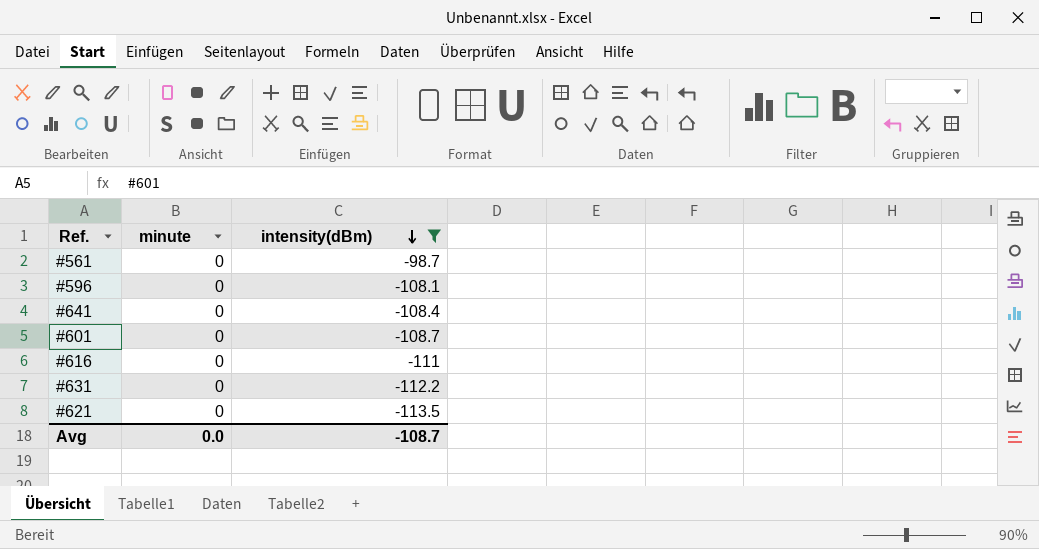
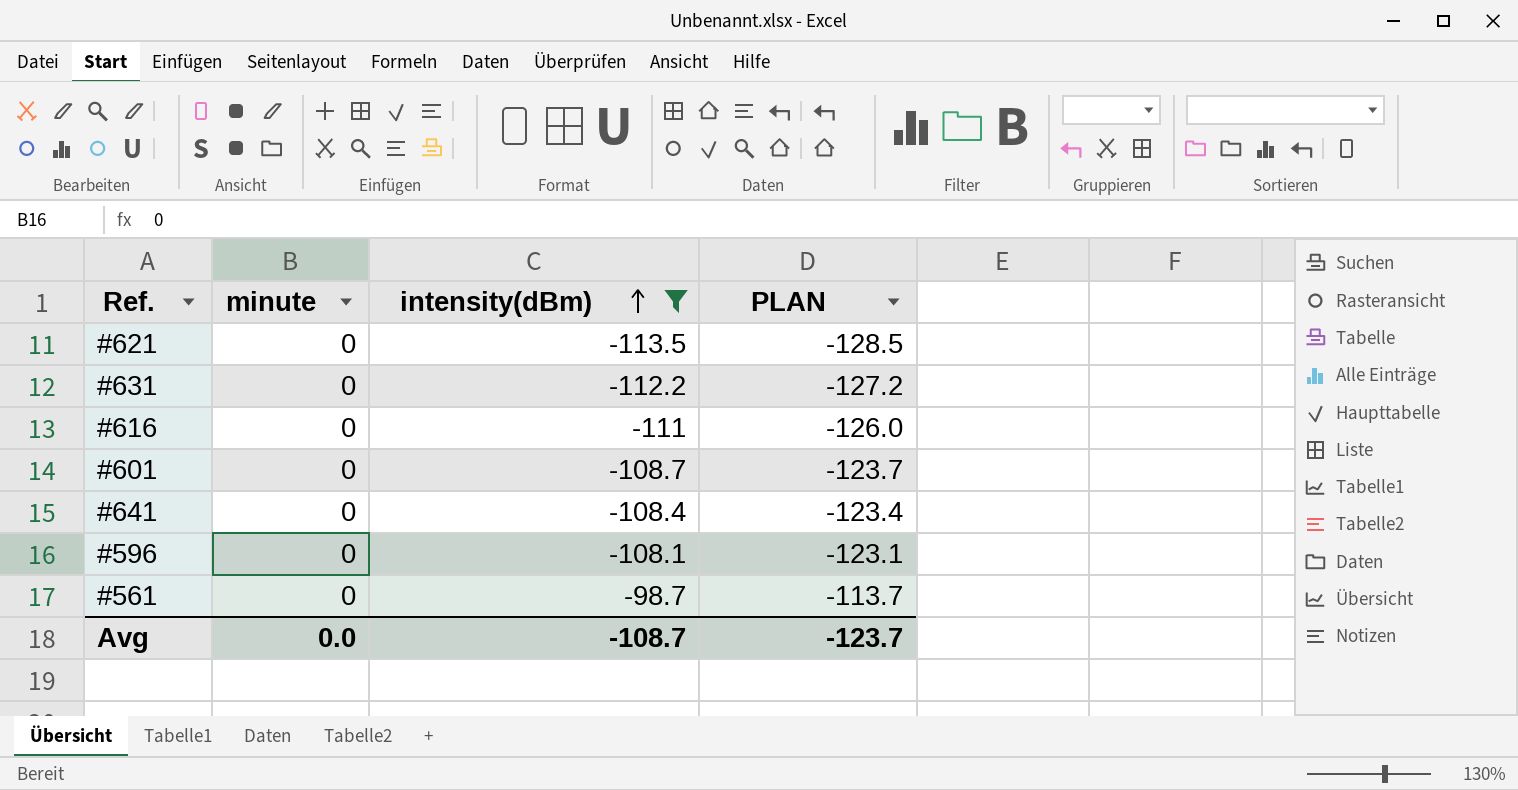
row order: intensity(dBm) descending -> intensity(dBm) ascending
column PLAN | formula: none -> [intensity(dBm)] - 15

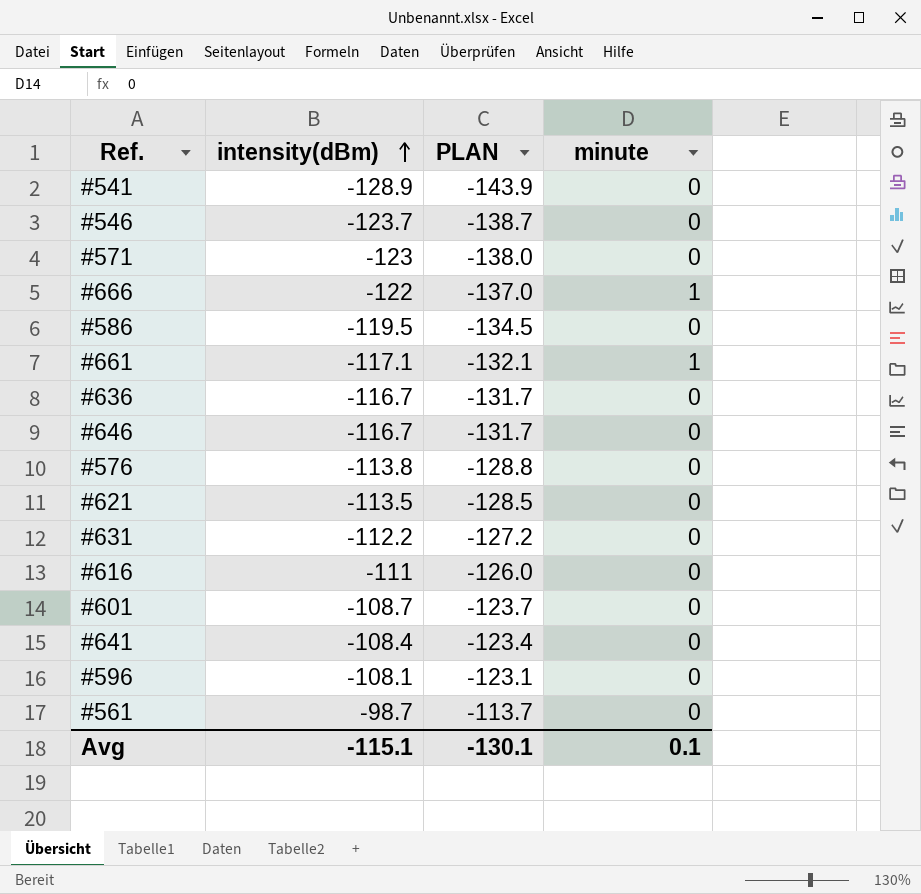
filter: intensity(dBm) >= -113.5 -> none
column minute | position: 2 -> 4
Avg | intensity(dBm): -108.7 -> -115.1
Avg | PLAN: -123.7 -> -130.1
Avg | minute: 0.0 -> 0.1

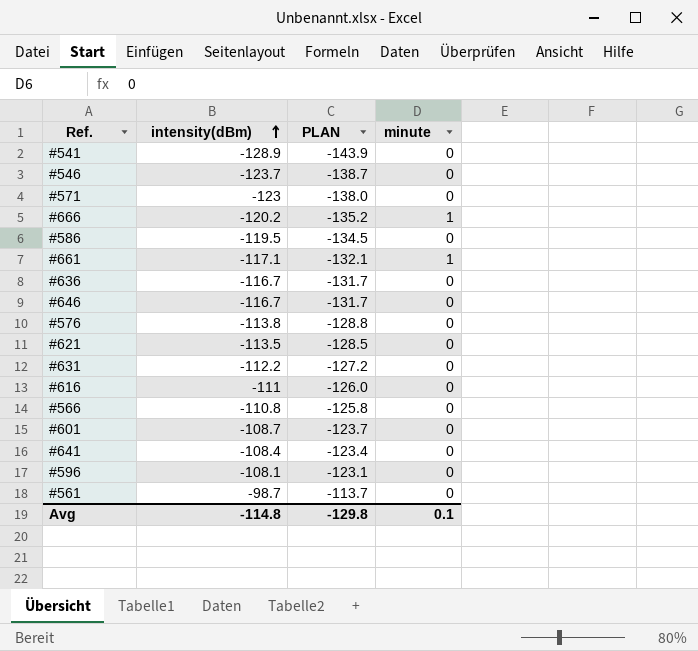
#666 | intensity(dBm): -122 -> -120.2
#666 | PLAN: -137.0 -> -135.2
row #566: none -> -110.8 | -125.8 | 0
Avg | intensity(dBm): -115.1 -> -114.8
Avg | PLAN: -130.1 -> -129.8

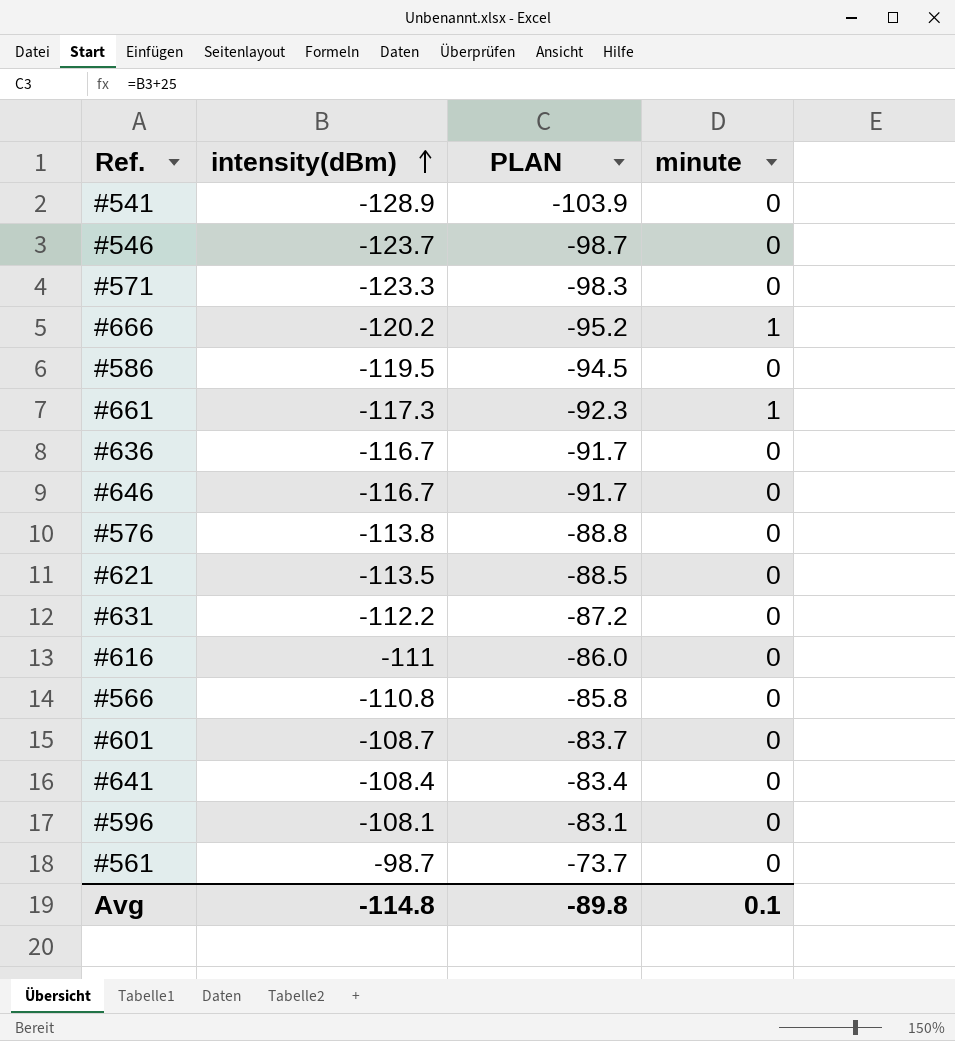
column PLAN | formula: [intensity(dBm)] - 15 -> [intensity(dBm)] + 25
#571 | intensity(dBm): -123 -> -123.3
#661 | intensity(dBm): -117.1 -> -117.3
Avg | PLAN: -129.8 -> -89.8

